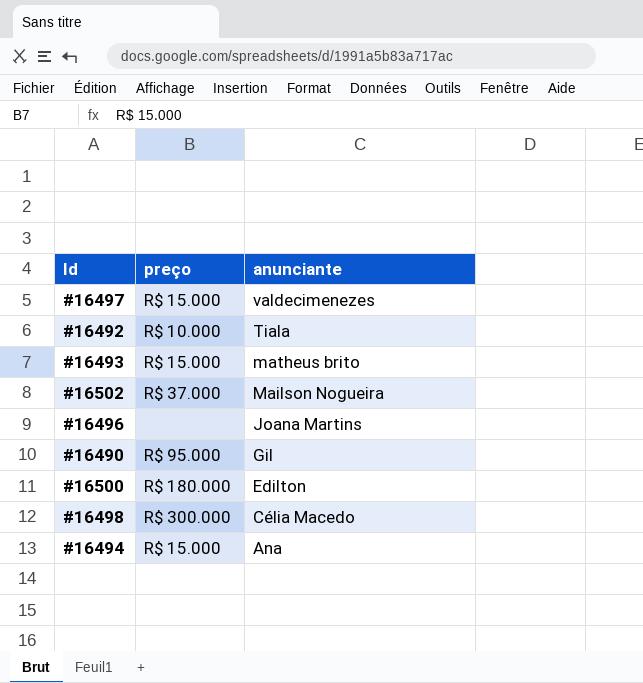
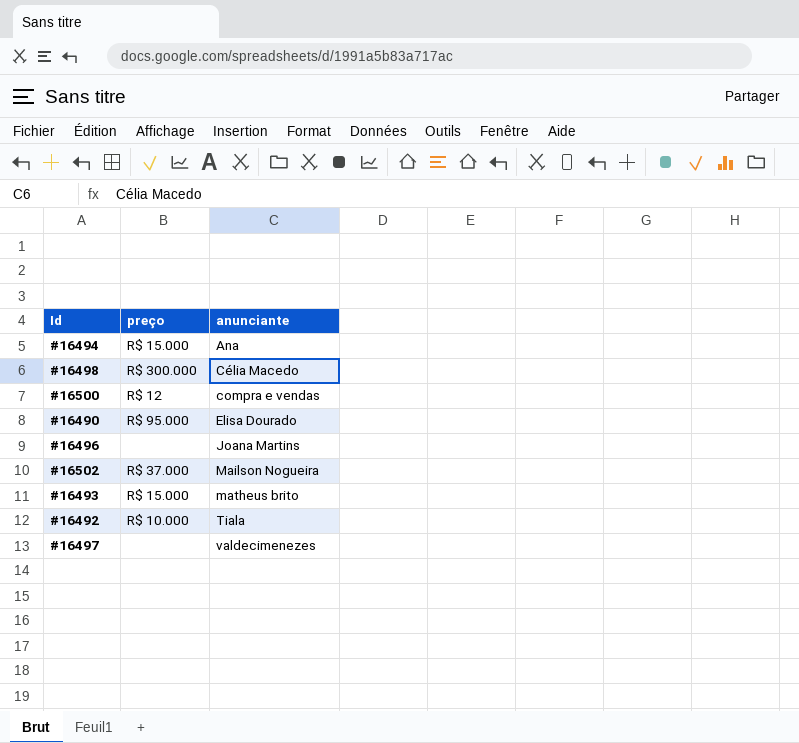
row order: anunciante descending -> anunciante ascending
#16500 | preço: R$ 180.000 -> R$ 12
#16500 | anunciante: Edilton -> compra e vendas
#16490 | anunciante: Gil -> Elisa Dourado
#16497 | preço: R$ 15.000 -> none

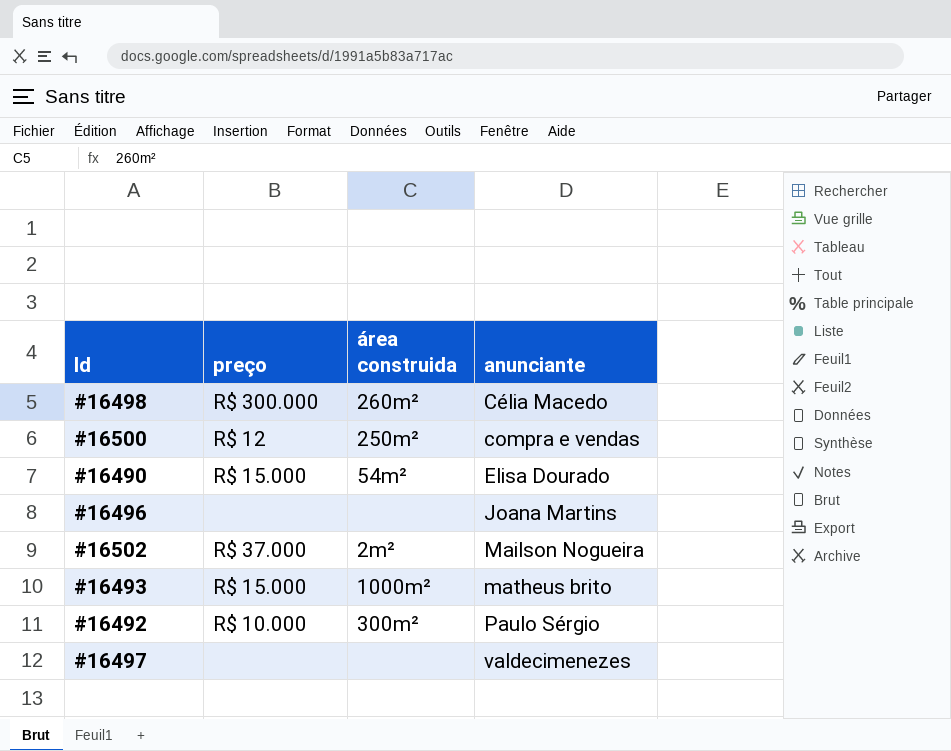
column área construida | position: none -> 3
row #16494: R$ 15.000 | Ana -> none
#16490 | preço: R$ 95.000 -> R$ 15.000
#16492 | anunciante: Tiala -> Paulo Sérgio

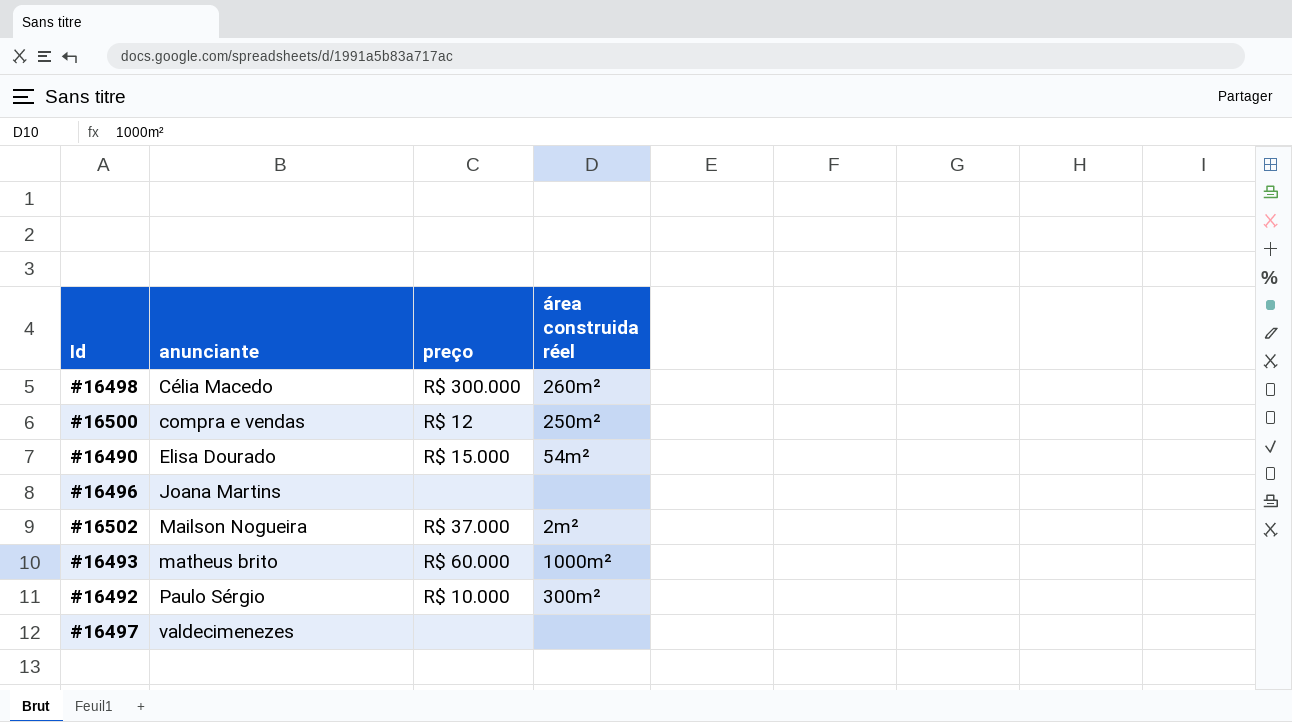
column anunciante | position: 4 -> 2
column name: área construida -> área construida réel
#16493 | preço: R$ 15.000 -> R$ 60.000

